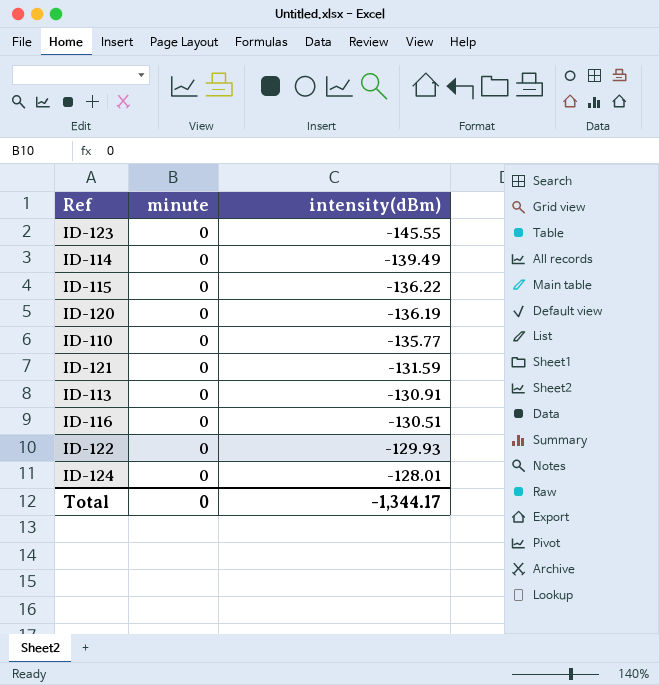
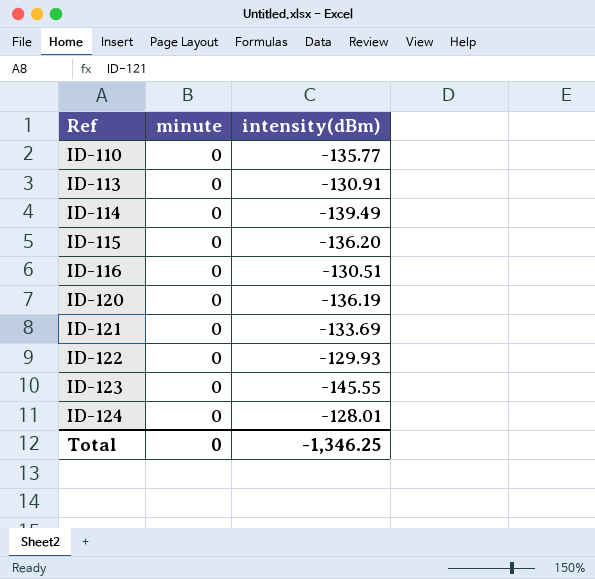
row order: intensity(dBm) ascending -> Ref ascending
ID-115 | intensity(dBm): -136.22 -> -136.20
ID-121 | intensity(dBm): -131.59 -> -133.69
Total | intensity(dBm): -1,344.17 -> -1,346.25

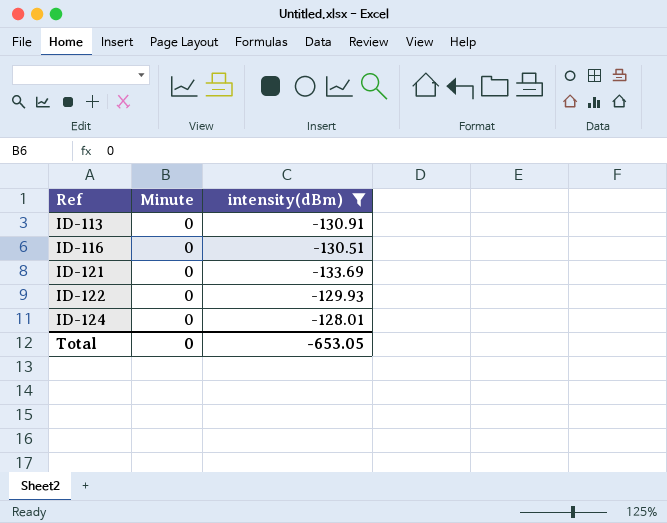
filter: none -> intensity(dBm) >= -133.69
column name: minute -> Minute
Total | intensity(dBm): -1,346.25 -> -653.05

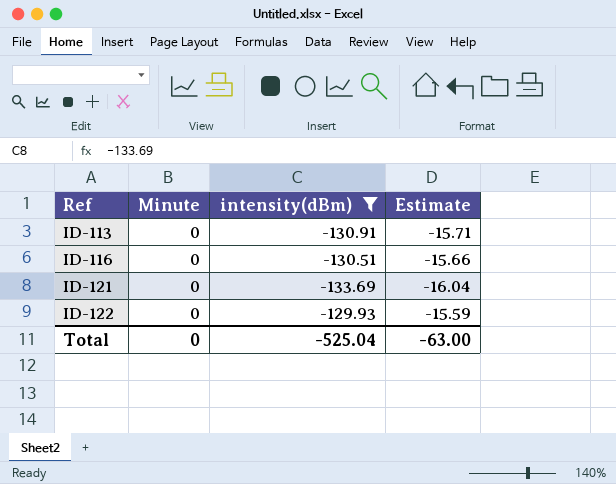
column Estimate | formula: none -> [intensity(dBm)] * 0.12
row ID-124: 0 | -128.01 -> none
Total | intensity(dBm): -653.05 -> -525.04

